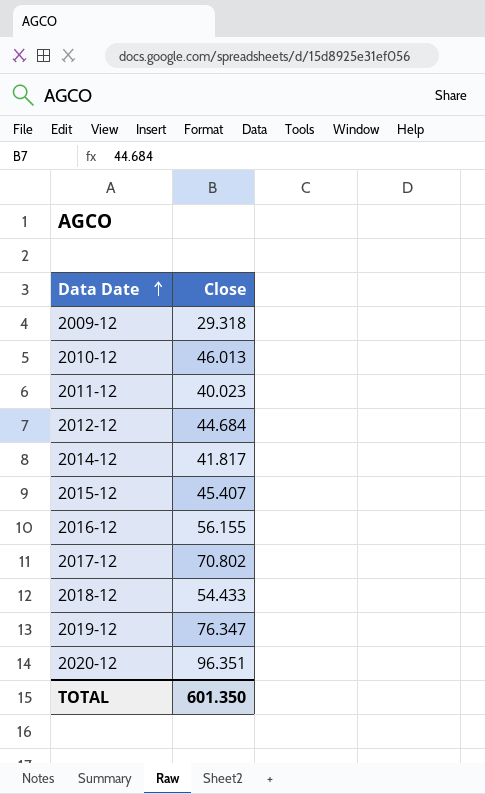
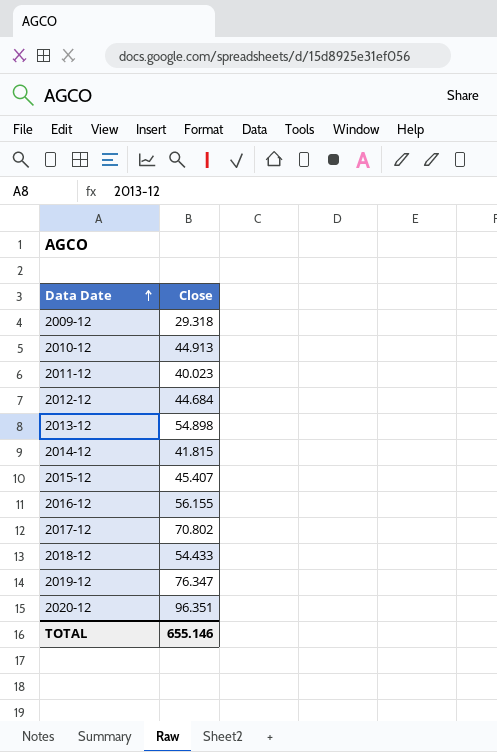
2010-12 | Close: 46.013 -> 44.913
row 2013-12: none -> 54.898
2014-12 | Close: 41.817 -> 41.815
TOTAL | Close: 601.350 -> 655.146

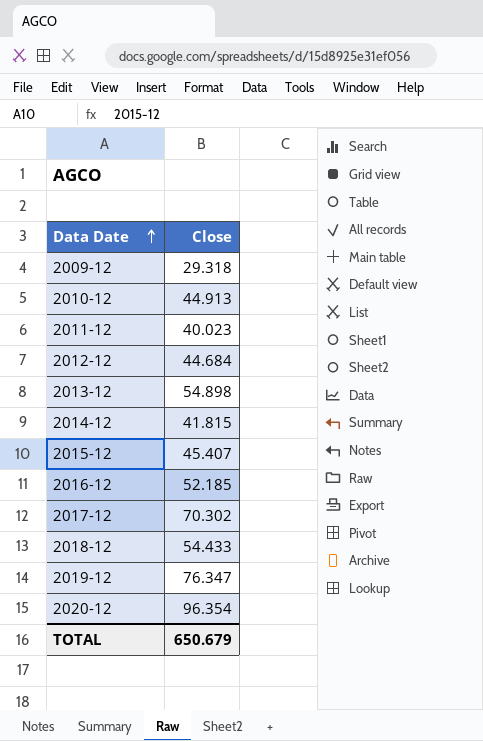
2016-12 | Close: 56.155 -> 52.185
2017-12 | Close: 70.802 -> 70.302
2020-12 | Close: 96.351 -> 96.354
TOTAL | Close: 655.146 -> 650.679

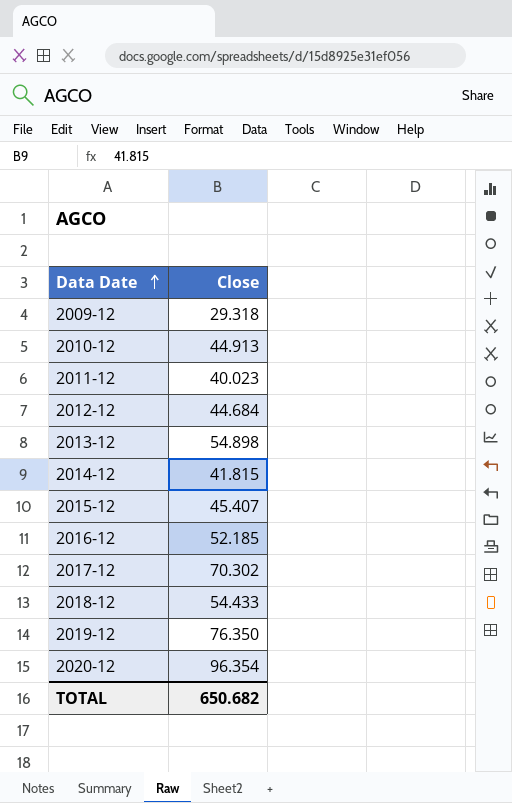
2019-12 | Close: 76.347 -> 76.350
TOTAL | Close: 650.679 -> 650.682

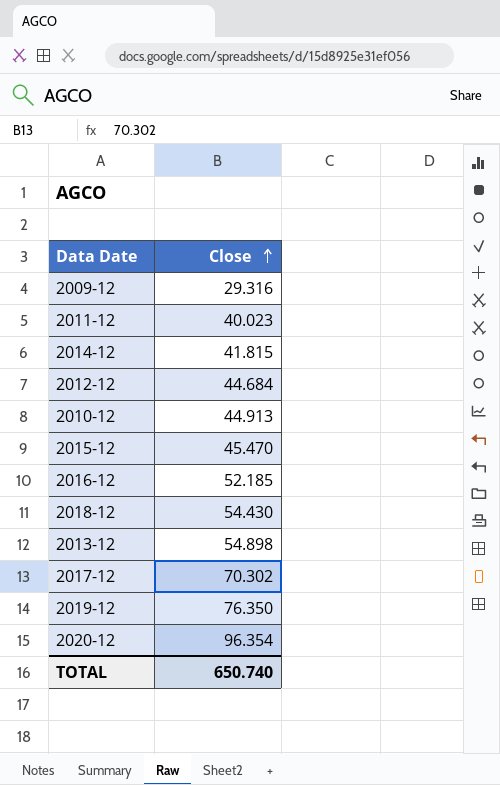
row order: Data Date ascending -> Close ascending
2009-12 | Close: 29.318 -> 29.316
2015-12 | Close: 45.407 -> 45.470
2018-12 | Close: 54.433 -> 54.430
TOTAL | Close: 650.682 -> 650.740

